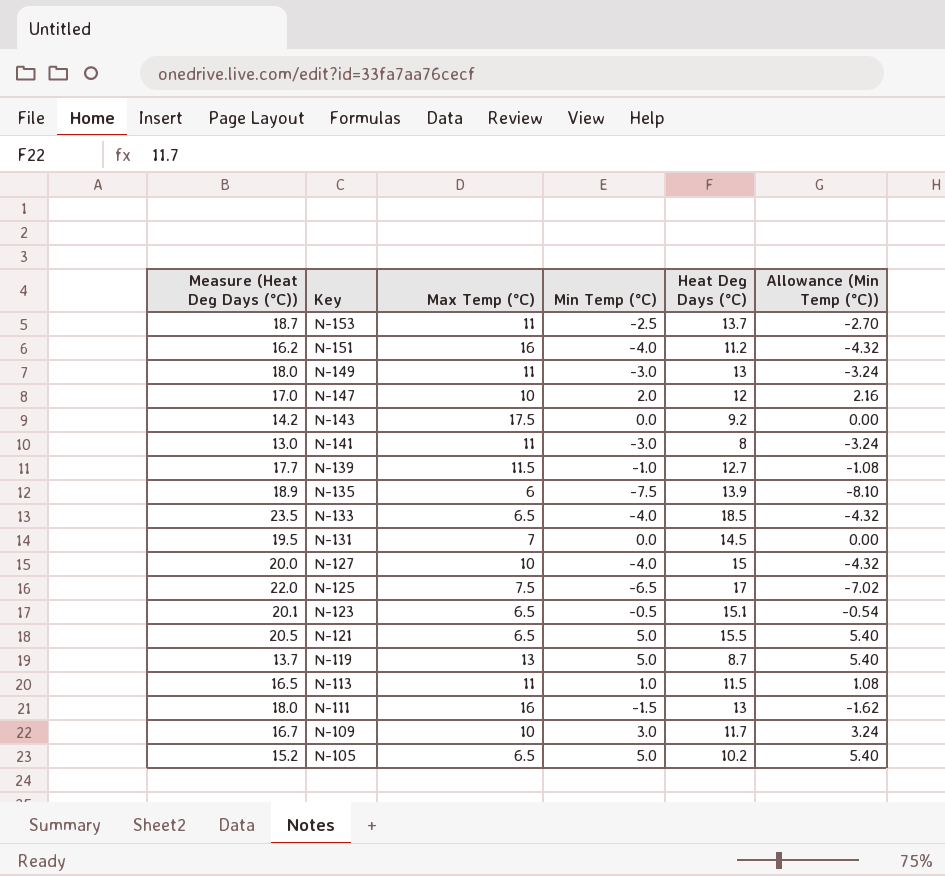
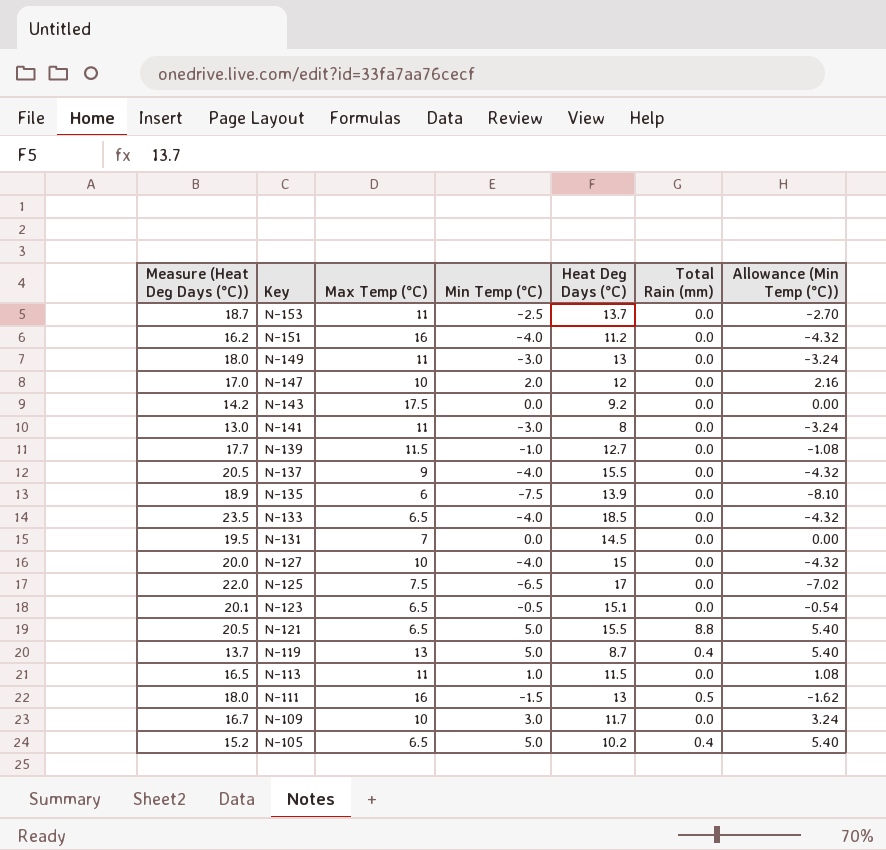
column Total Rain (mm) | position: none -> 6
row N-137: none -> 20.5 | 9 | -4.0 | 15.5 | 0.0 | -4.32

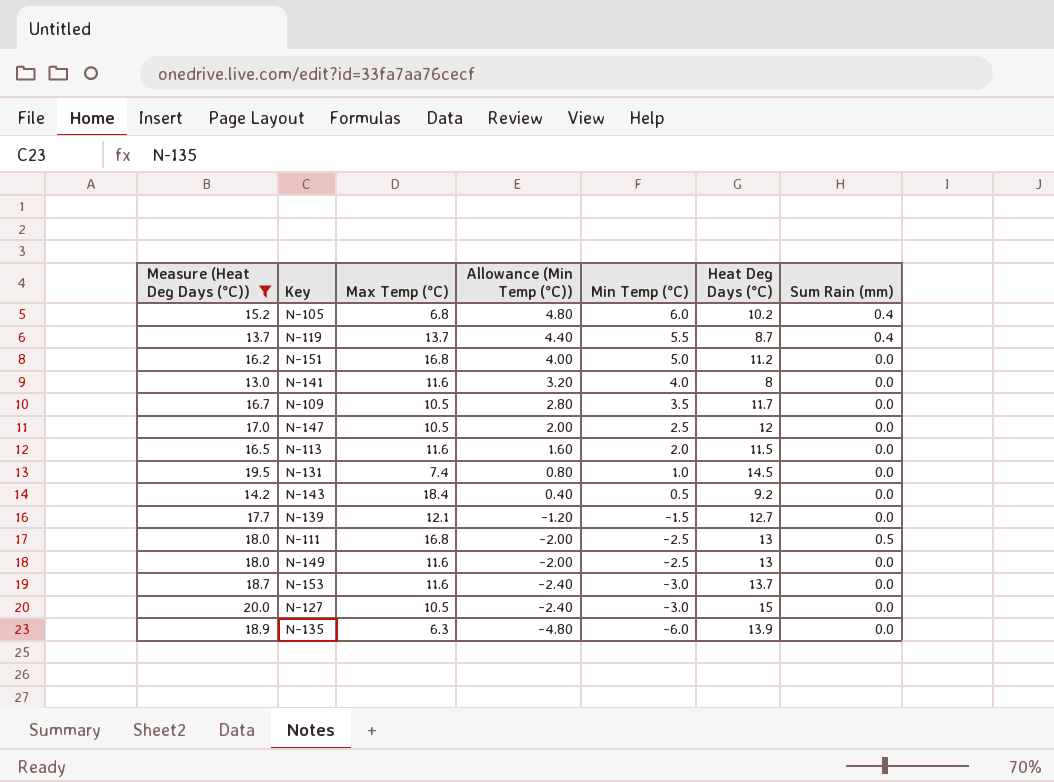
filter: none -> Measure (Heat Deg Days (°C)) <= 20.0
row order: Key descending -> Allowance (Min Temp (°C)) descending
column Allowance (Min Temp (°C)) | formula: [Min Temp (°C)] * 1.08 -> [Min Temp (°C)] * 0.8
column Allowance (Min Temp (°C)) | position: 7 -> 4
column name: Total Rain (mm) -> Sum Rain (mm)
N-105 | Max Temp (°C): 6.5 -> 6.8
N-105 | Min Temp (°C): 5.0 -> 6.0
N-119 | Max Temp (°C): 13 -> 13.7
N-119 | Min Temp (°C): 5.0 -> 5.5
N-151 | Max Temp (°C): 16 -> 16.8
N-151 | Min Temp (°C): -4.0 -> 5.0
N-141 | Max Temp (°C): 11 -> 11.6
N-141 | Min Temp (°C): -3.0 -> 4.0
N-109 | Max Temp (°C): 10 -> 10.5
N-109 | Min Temp (°C): 3.0 -> 3.5
N-147 | Max Temp (°C): 10 -> 10.5
N-147 | Min Temp (°C): 2.0 -> 2.5
N-113 | Max Temp (°C): 11 -> 11.6
N-113 | Min Temp (°C): 1.0 -> 2.0
N-131 | Max Temp (°C): 7 -> 7.4
N-131 | Min Temp (°C): 0.0 -> 1.0
N-143 | Max Temp (°C): 17.5 -> 18.4
N-143 | Min Temp (°C): 0.0 -> 0.5
N-139 | Max Temp (°C): 11.5 -> 12.1
N-139 | Min Temp (°C): -1.0 -> -1.5
N-111 | Max Temp (°C): 16 -> 16.8
N-111 | Min Temp (°C): -1.5 -> -2.5
N-149 | Max Temp (°C): 11 -> 11.6
N-149 | Min Temp (°C): -3.0 -> -2.5
N-153 | Max Temp (°C): 11 -> 11.6
N-153 | Min Temp (°C): -2.5 -> -3.0
N-127 | Max Temp (°C): 10 -> 10.5
N-127 | Min Temp (°C): -4.0 -> -3.0
N-135 | Max Temp (°C): 6 -> 6.3
N-135 | Min Temp (°C): -7.5 -> -6.0

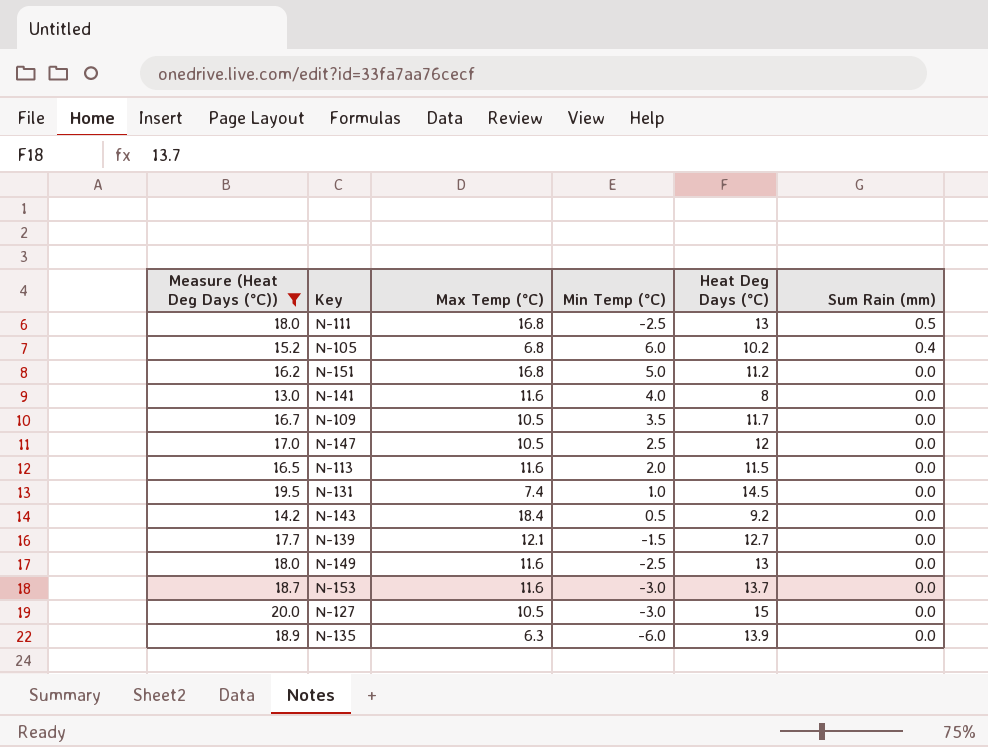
row order: Allowance (Min Temp (°C)) descending -> Sum Rain (mm) descending
column Allowance (Min Temp (°C)) | formula: [Min Temp (°C)] * 0.8 -> none
row N-119: 13.7 | 13.7 | 4.40 | 5.5 | 8.7 | 0.4 -> none

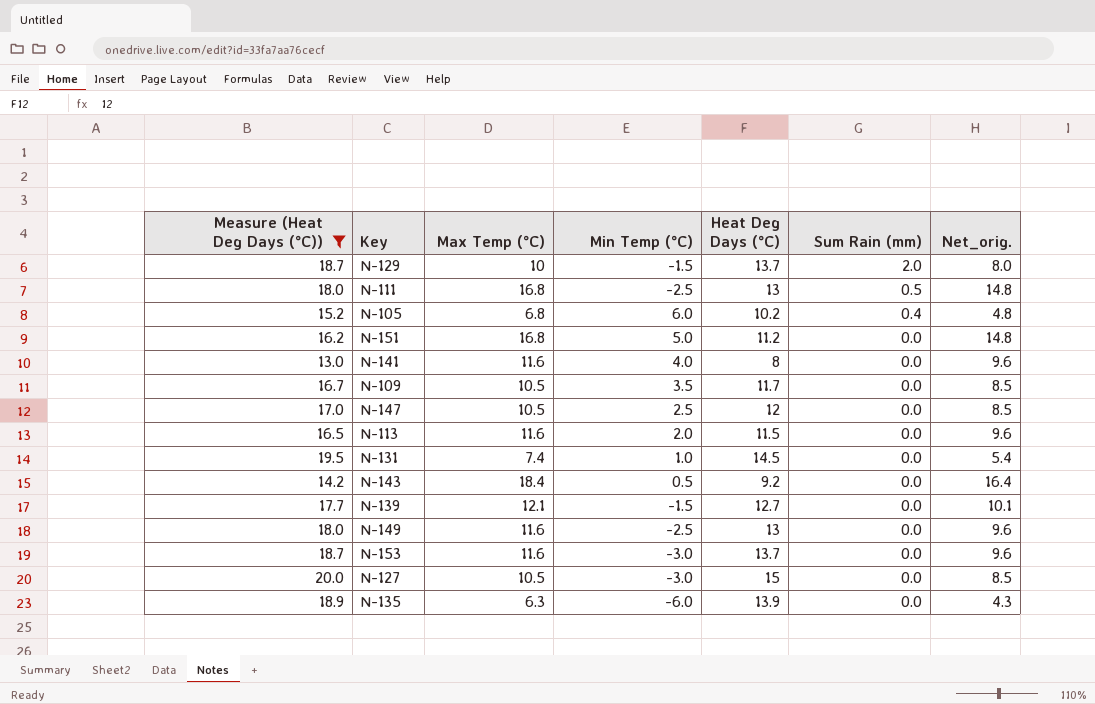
column Net_orig. | formula: none -> [Max Temp (°C)] - 2
row N-129: none -> 18.7 | 10 | -1.5 | 13.7 | 2.0 | 8.0

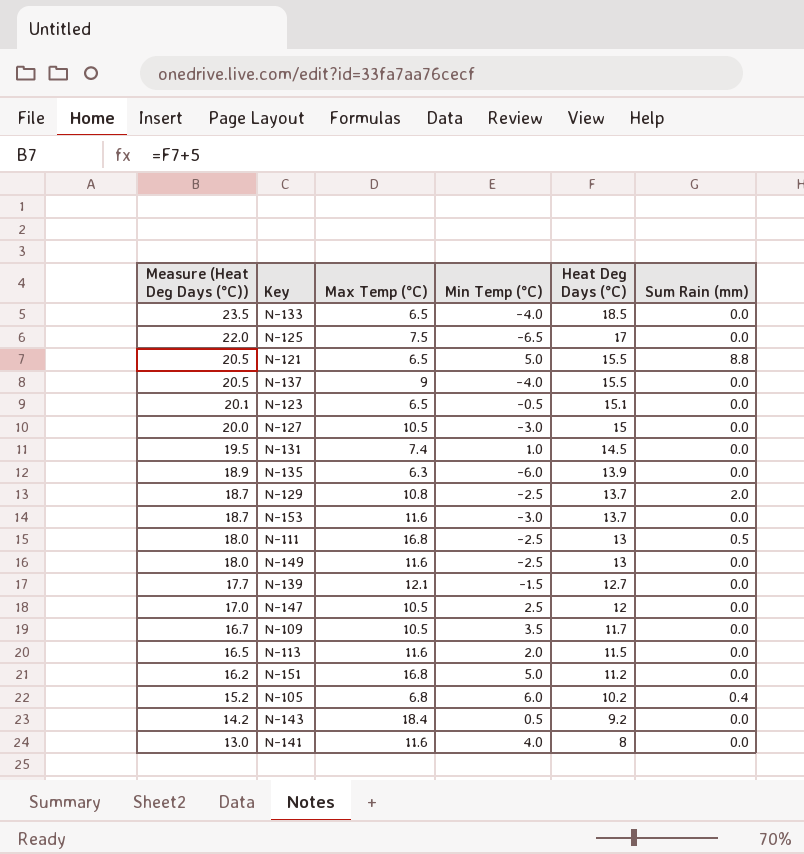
filter: Measure (Heat Deg Days (°C)) <= 20.0 -> none
row order: Sum Rain (mm) descending -> Measure (Heat Deg Days (°C)) descending
column Net_orig. | formula: [Max Temp (°C)] - 2 -> none
N-129 | Max Temp (°C): 10 -> 10.8
N-129 | Min Temp (°C): -1.5 -> -2.5

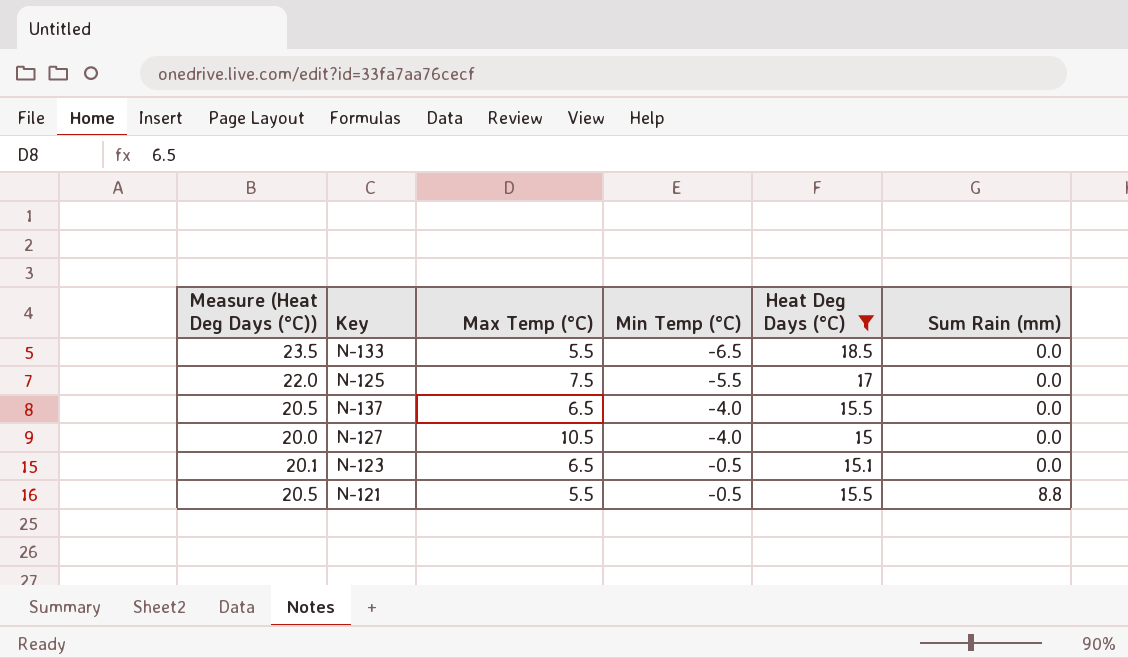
filter: none -> Heat Deg Days (°C) >= 15
row order: Measure (Heat Deg Days (°C)) descending -> Min Temp (°C) ascending
N-133 | Max Temp (°C): 6.5 -> 5.5
N-133 | Min Temp (°C): -4.0 -> -6.5
N-125 | Min Temp (°C): -6.5 -> -5.5
N-137 | Max Temp (°C): 9 -> 6.5
N-127 | Min Temp (°C): -3.0 -> -4.0
N-121 | Max Temp (°C): 6.5 -> 5.5
N-121 | Min Temp (°C): 5.0 -> -0.5

